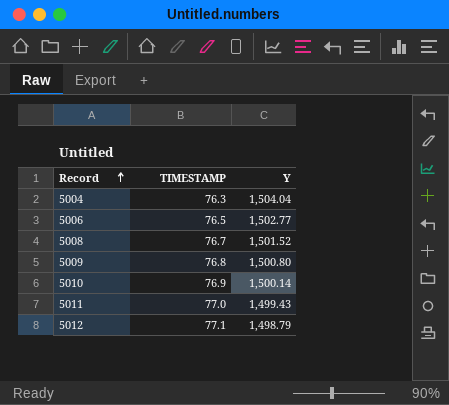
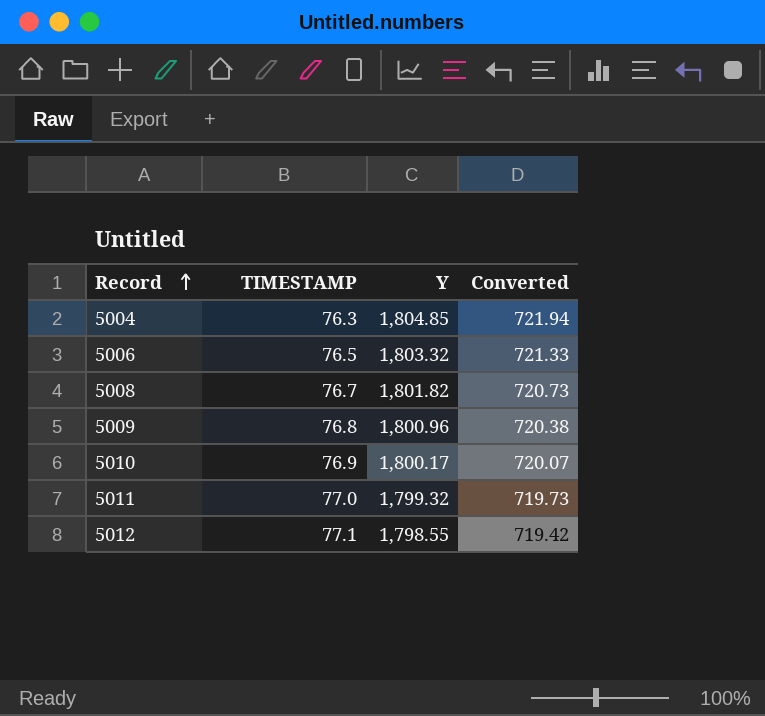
column Converted | formula: none -> [Y] * 0.4
5004 | Y: 1,504.04 -> 1,804.85
5006 | Y: 1,502.77 -> 1,803.32
5008 | Y: 1,501.52 -> 1,801.82
5009 | Y: 1,500.80 -> 1,800.96
5010 | Y: 1,500.14 -> 1,800.17
5011 | Y: 1,499.43 -> 1,799.32
5012 | Y: 1,498.79 -> 1,798.55

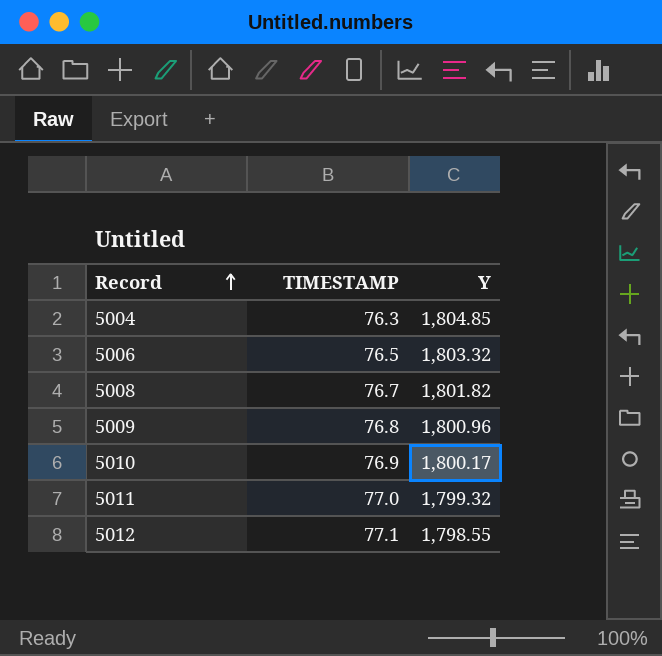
column Converted | formula: [Y] * 0.4 -> none

